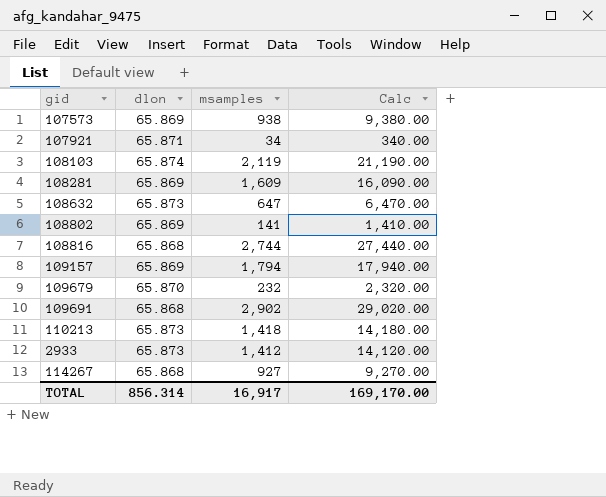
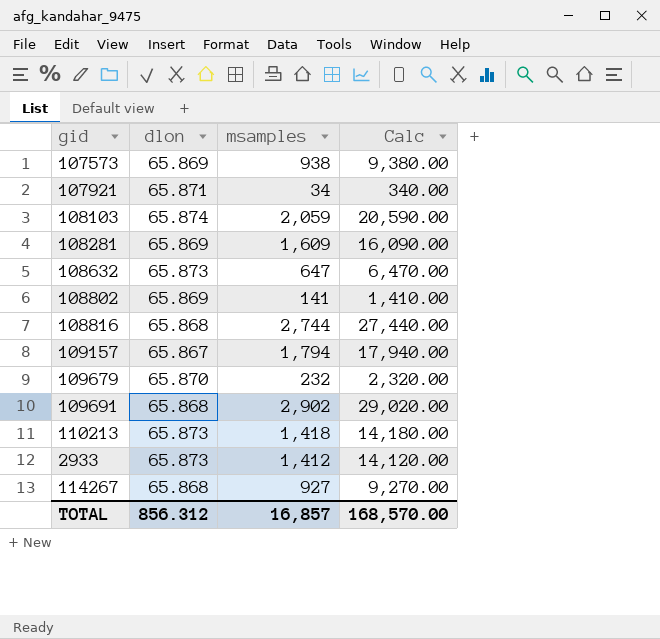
108103 | msamples: 2,119 -> 2,059
108103 | Calc: 21,190.00 -> 20,590.00
109157 | dlon: 65.869 -> 65.867
TOTAL | dlon: 856.314 -> 856.312
TOTAL | msamples: 16,917 -> 16,857
TOTAL | Calc: 169,170.00 -> 168,570.00

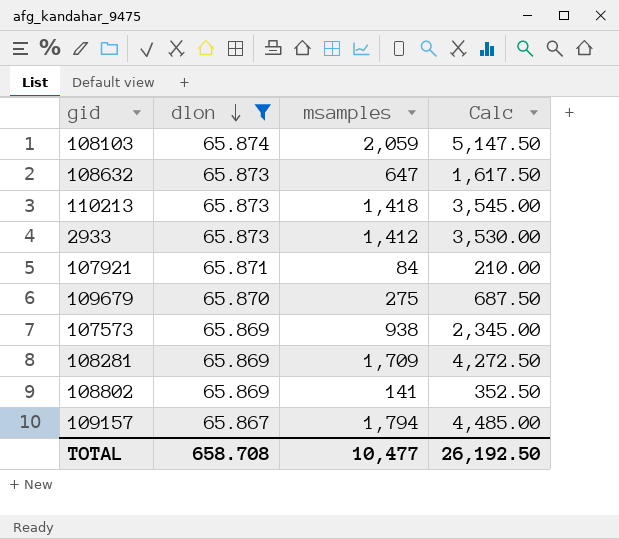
filter: none -> dlon != 65.868
row order: none -> dlon descending
column Calc | formula: [msamples] * 10 -> [msamples] * 2.5
107921 | msamples: 34 -> 84
109679 | msamples: 232 -> 275
108281 | msamples: 1,609 -> 1,709
TOTAL | dlon: 856.312 -> 658.708
TOTAL | msamples: 16,857 -> 10,477
TOTAL | Calc: 168,570.00 -> 26,192.50

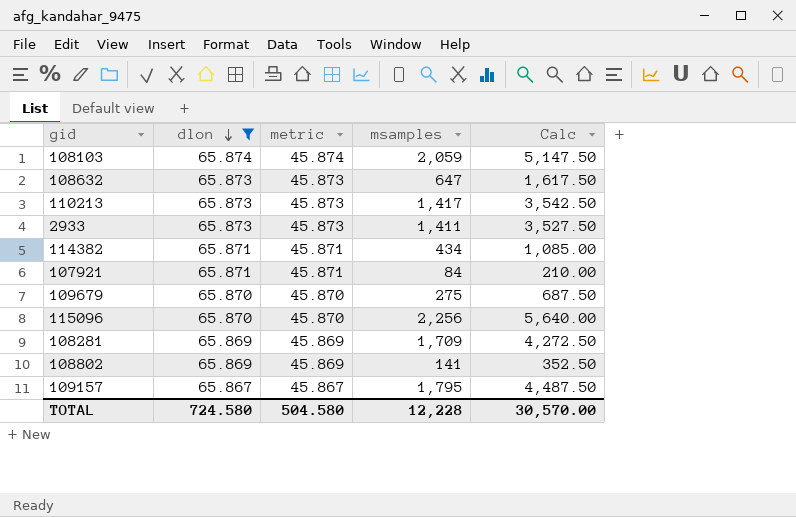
column metric | formula: none -> [dlon] - 20
row 107573: 65.869 | 938 | 2,345.00 -> none
110213 | msamples: 1,418 -> 1,417
110213 | Calc: 3,545.00 -> 3,542.50
2933 | msamples: 1,412 -> 1,411
2933 | Calc: 3,530.00 -> 3,527.50
row 114382: none -> 65.871 | 45.871 | 434 | 1,085.00
row 115096: none -> 65.870 | 45.870 | 2,256 | 5,640.00
109157 | msamples: 1,794 -> 1,795
109157 | Calc: 4,485.00 -> 4,487.50
TOTAL | dlon: 658.708 -> 724.580
TOTAL | msamples: 10,477 -> 12,228
TOTAL | Calc: 26,192.50 -> 30,570.00

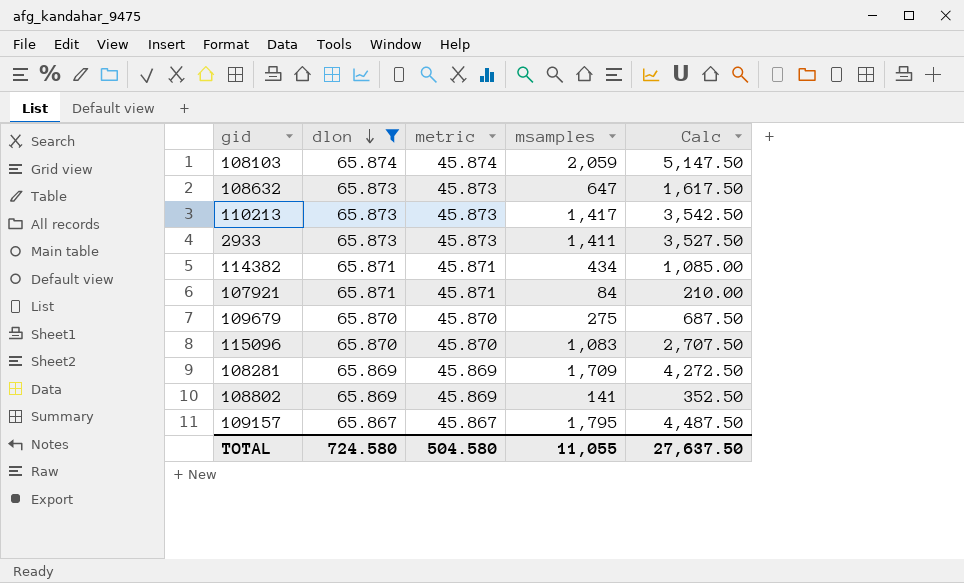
115096 | msamples: 2,256 -> 1,083
115096 | Calc: 5,640.00 -> 2,707.50
TOTAL | msamples: 12,228 -> 11,055
TOTAL | Calc: 30,570.00 -> 27,637.50

